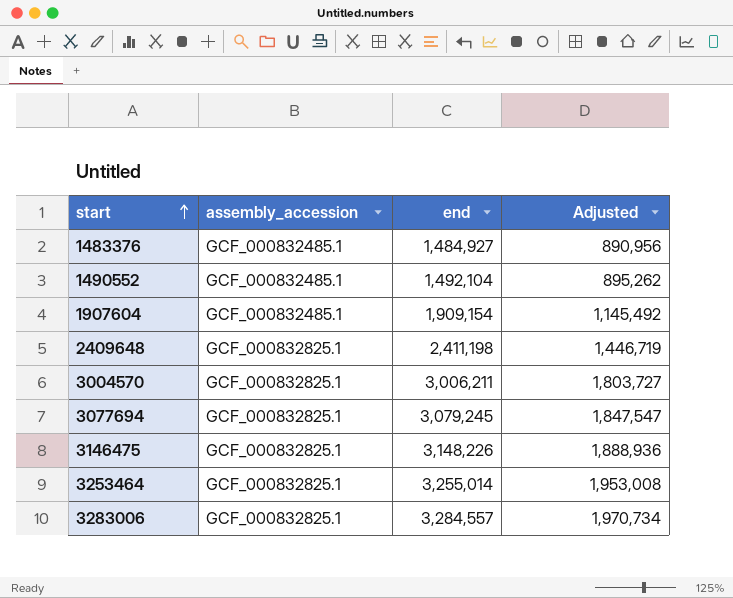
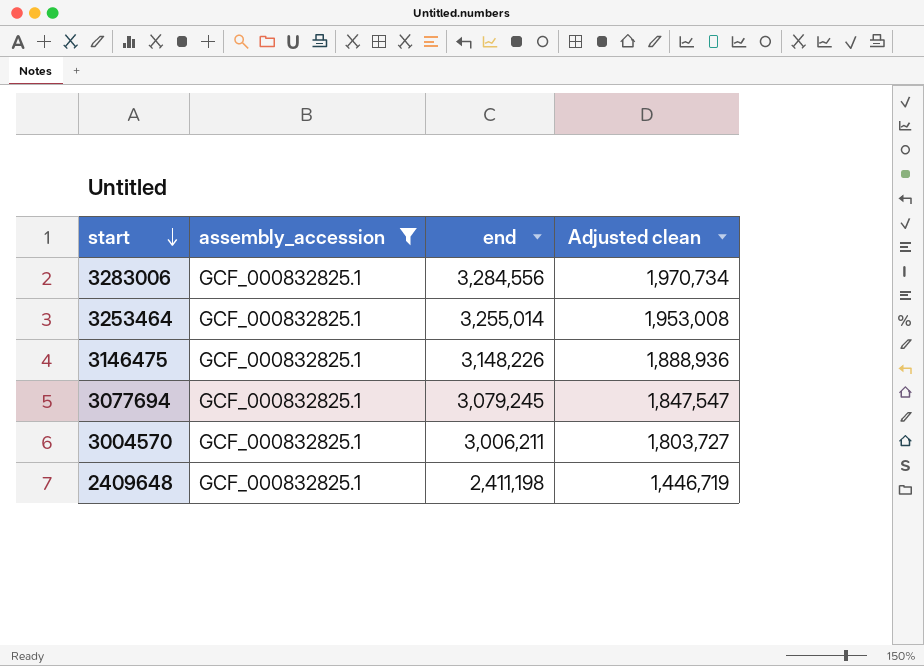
filter: none -> assembly_accession = GCF_000832825.1
row order: start ascending -> start descending
column name: Adjusted -> Adjusted clean
3283006 | end: 3,284,557 -> 3,284,556

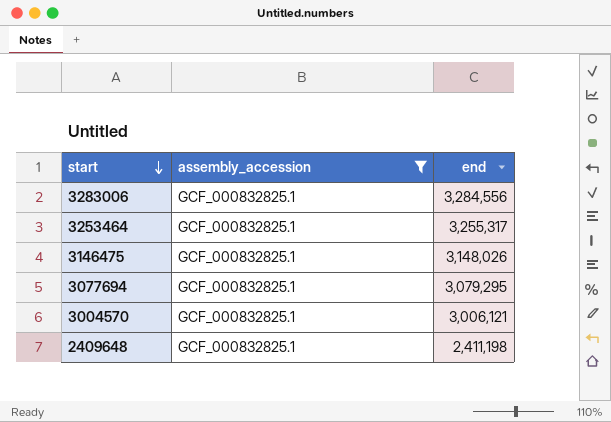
column Adjusted clean | formula: [end] * 0.6 -> none
3253464 | end: 3,255,014 -> 3,255,317
3146475 | end: 3,148,226 -> 3,148,026
3077694 | end: 3,079,245 -> 3,079,295
3004570 | end: 3,006,211 -> 3,006,121

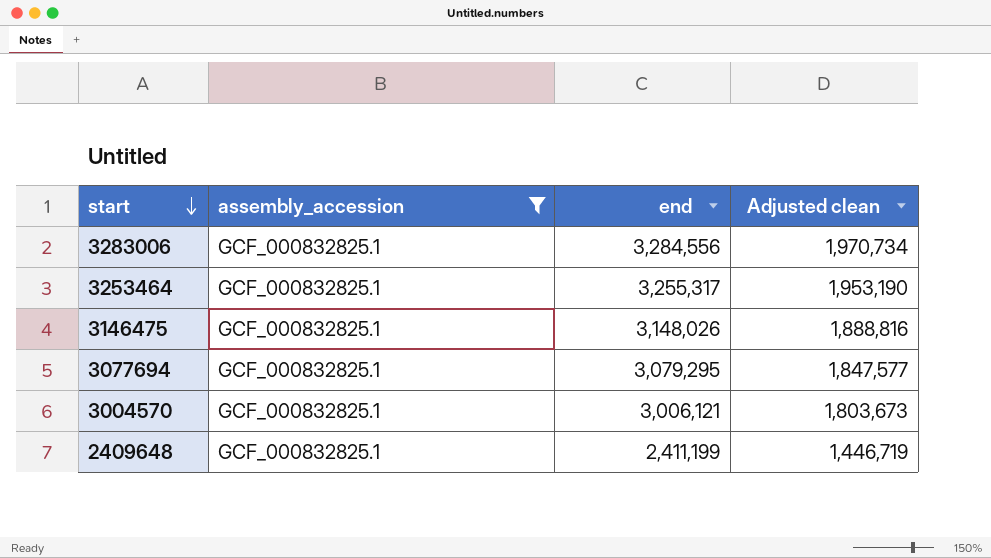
column Adjusted clean | formula: none -> [end] * 0.6
2409648 | end: 2,411,198 -> 2,411,199

